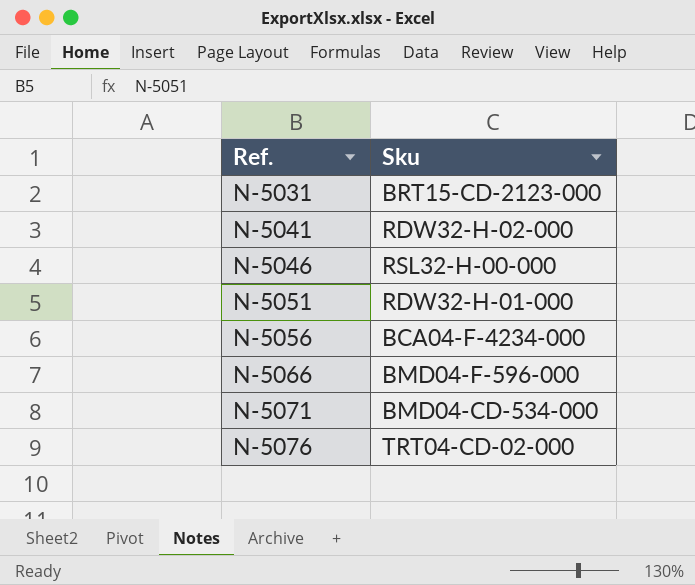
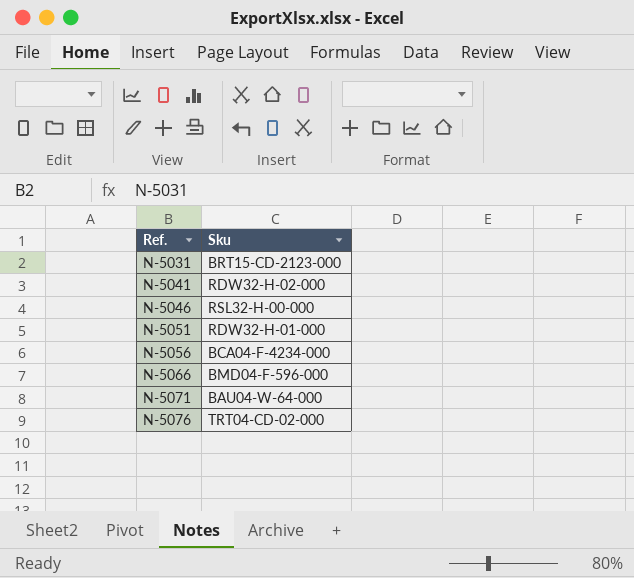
N-5071 | Sku: BMD04-CD-534-000 -> BAU04-W-64-000

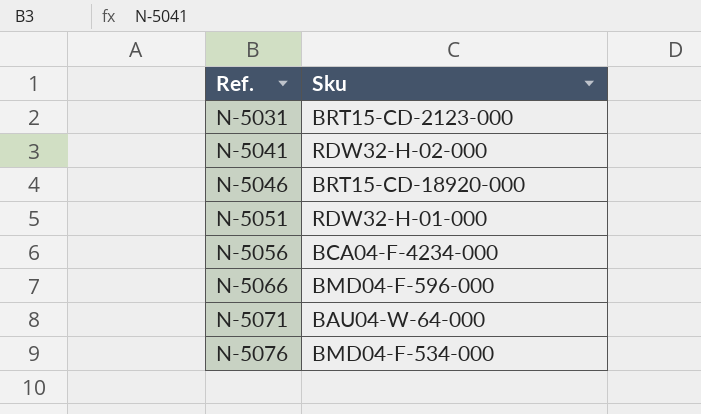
N-5046 | Sku: RSL32-H-00-000 -> BRT15-CD-18920-000
N-5076 | Sku: TRT04-CD-02-000 -> BMD04-F-534-000

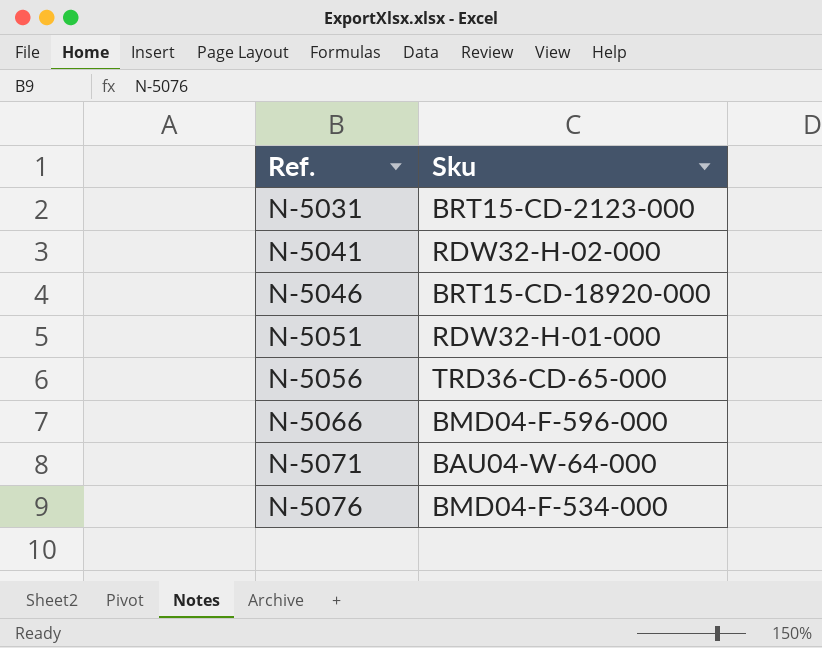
N-5056 | Sku: BCA04-F-4234-000 -> TRD36-CD-65-000

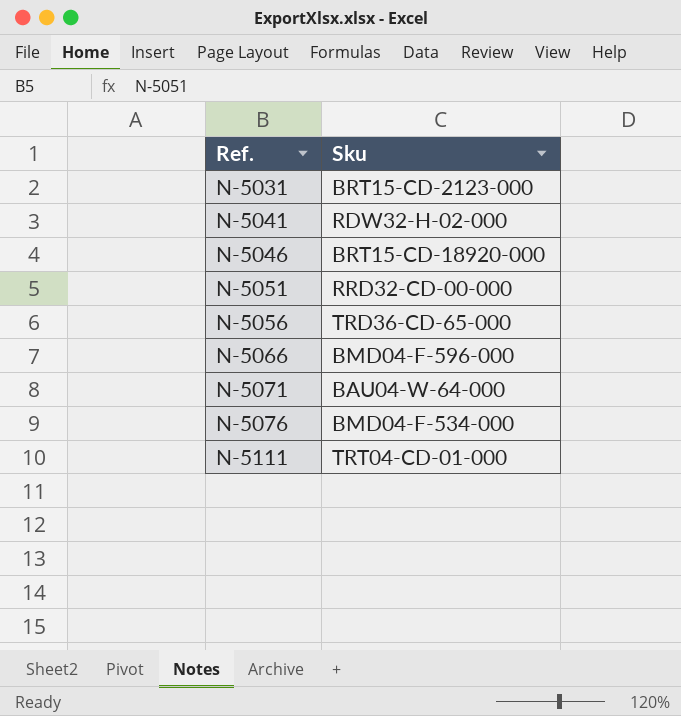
N-5051 | Sku: RDW32-H-01-000 -> RRD32-CD-00-000
row N-5111: none -> TRT04-CD-01-000

